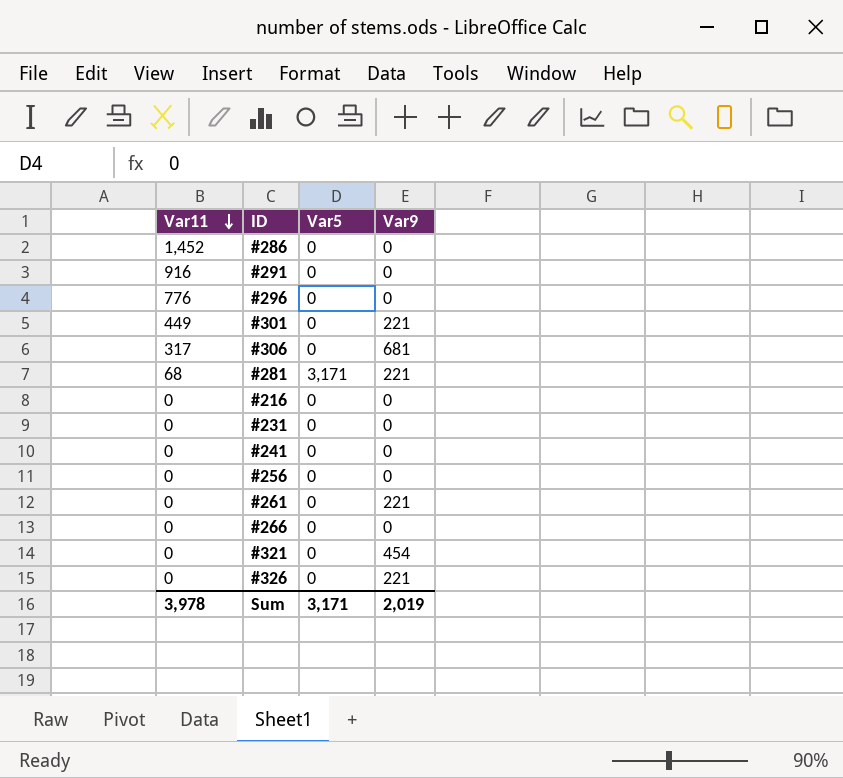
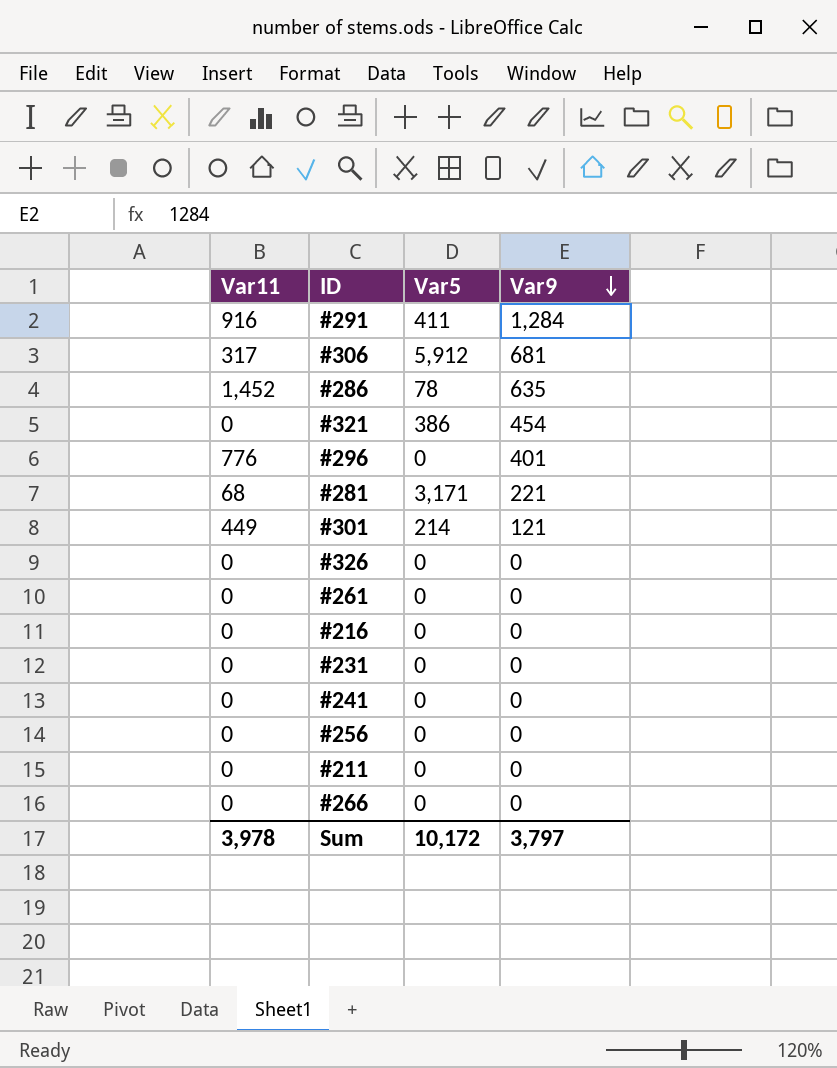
row order: Var11 descending -> Var9 descending
#291 | Var5: 0 -> 411
#291 | Var9: 0 -> 1,284
#306 | Var5: 0 -> 5,912
#286 | Var5: 0 -> 78
#286 | Var9: 0 -> 635
#321 | Var5: 0 -> 386
#296 | Var9: 0 -> 401
#301 | Var5: 0 -> 214
#301 | Var9: 221 -> 121
#326 | Var9: 221 -> 0
#261 | Var9: 221 -> 0
row #211: none -> 0 | 0 | 0
Sum | Var5: 3,171 -> 10,172
Sum | Var9: 2,019 -> 3,797

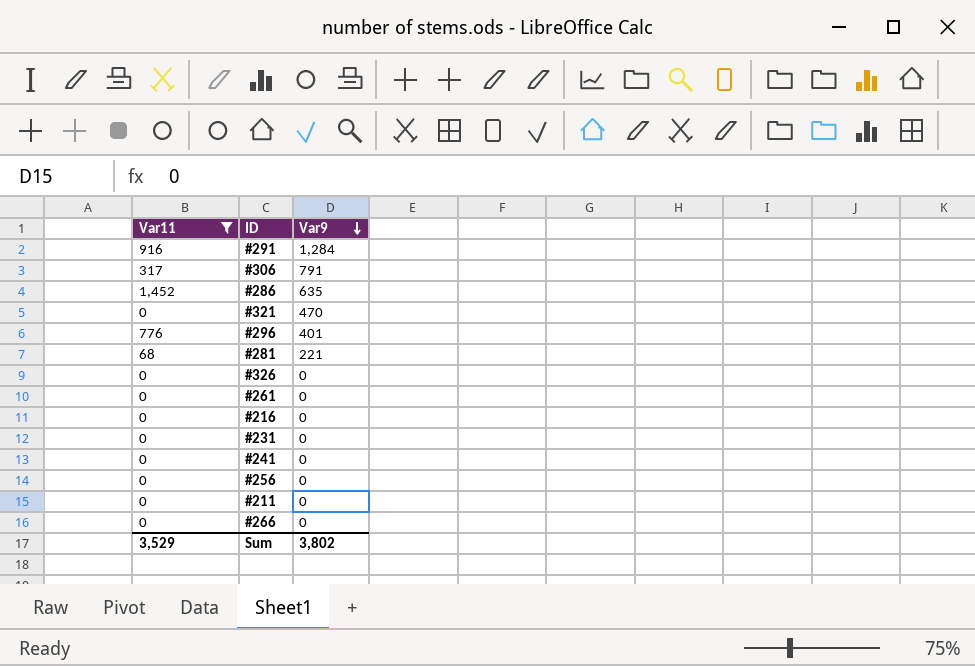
filter: none -> Var11 != 449
column Var5 | position: 3 -> none
#306 | Var9: 681 -> 791
#321 | Var9: 454 -> 470
Sum | Var11: 3,978 -> 3,529
Sum | Var9: 3,797 -> 3,802

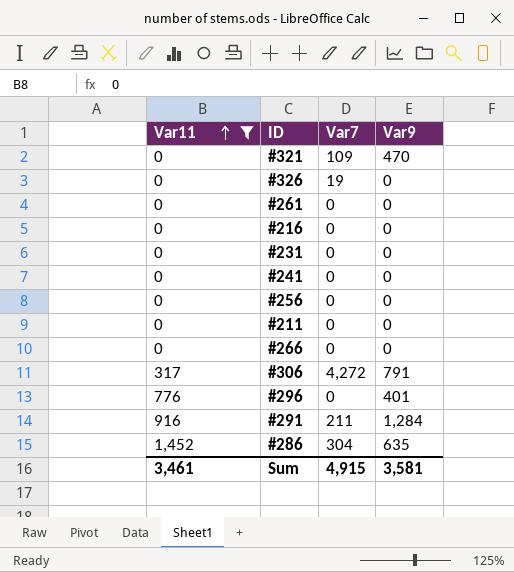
row order: Var9 descending -> Var11 ascending
column Var7 | position: none -> 3
row #281: 68 | 221 -> none
Sum | Var11: 3,529 -> 3,461
Sum | Var9: 3,802 -> 3,581

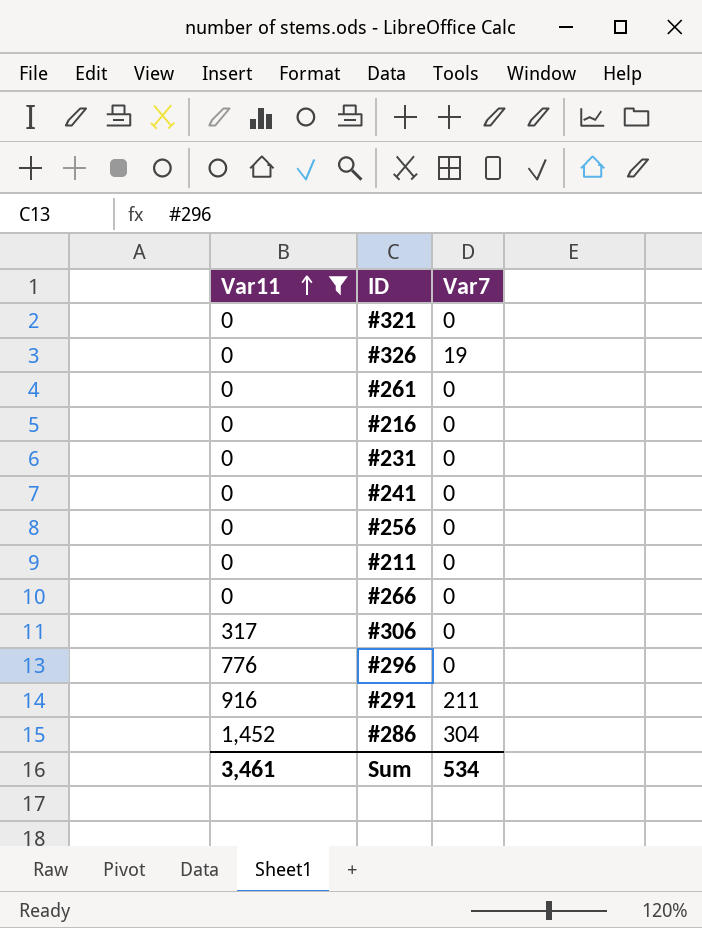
column Var9 | position: 4 -> none
#321 | Var7: 109 -> 0
#306 | Var7: 4,272 -> 0
Sum | Var7: 4,915 -> 534

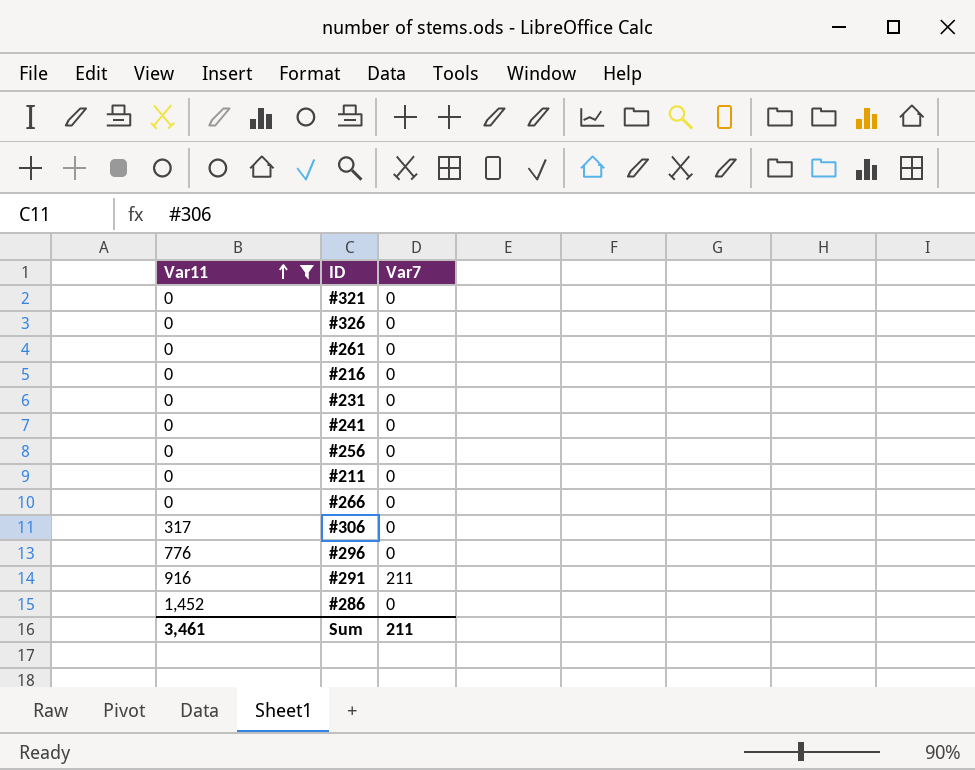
#326 | Var7: 19 -> 0
#286 | Var7: 304 -> 0
Sum | Var7: 534 -> 211

